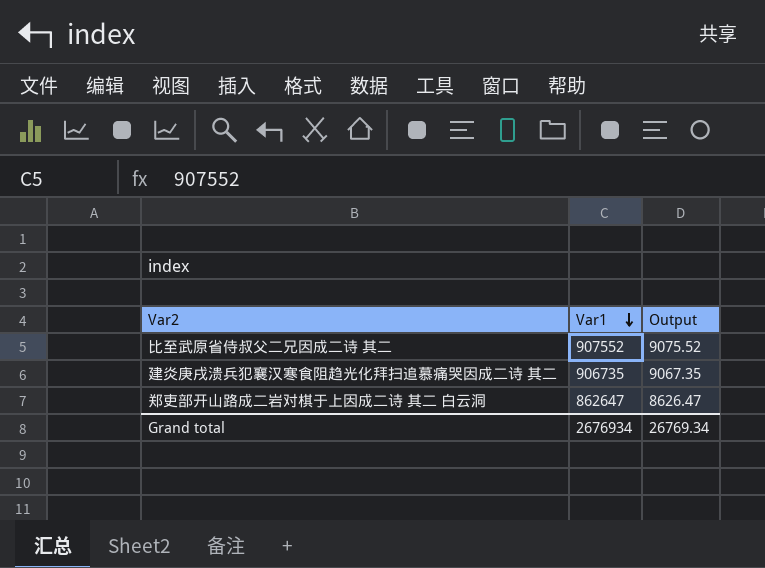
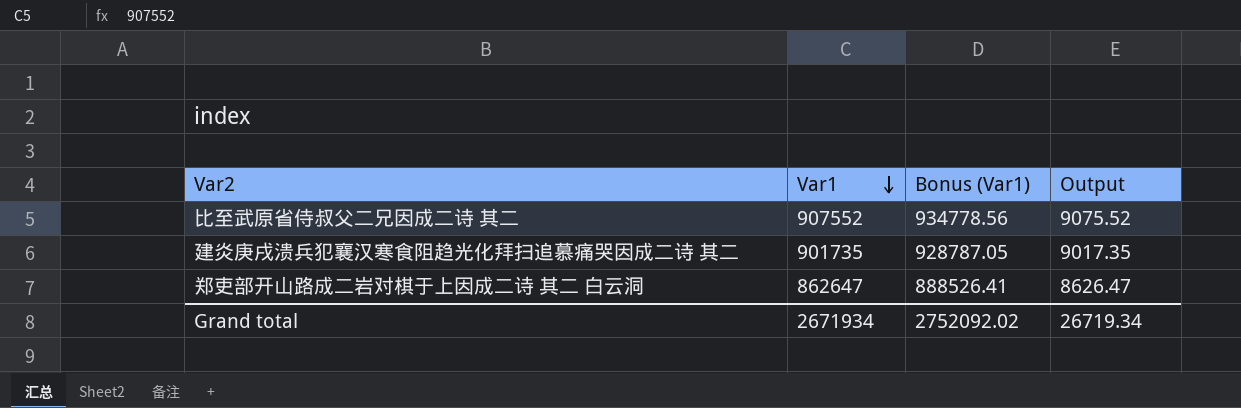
column Bonus (Var1) | formula: none -> [Var1] * 1.03
建炎庚戌溃兵犯襄汉寒食阻趋光化拜扫追慕痛哭因成二诗 其二 | Var1: 906735 -> 901735
建炎庚戌溃兵犯襄汉寒食阻趋光化拜扫追慕痛哭因成二诗 其二 | Output: 9067.35 -> 9017.35
Grand total | Var1: 2676934 -> 2671934
Grand total | Output: 26769.34 -> 26719.34

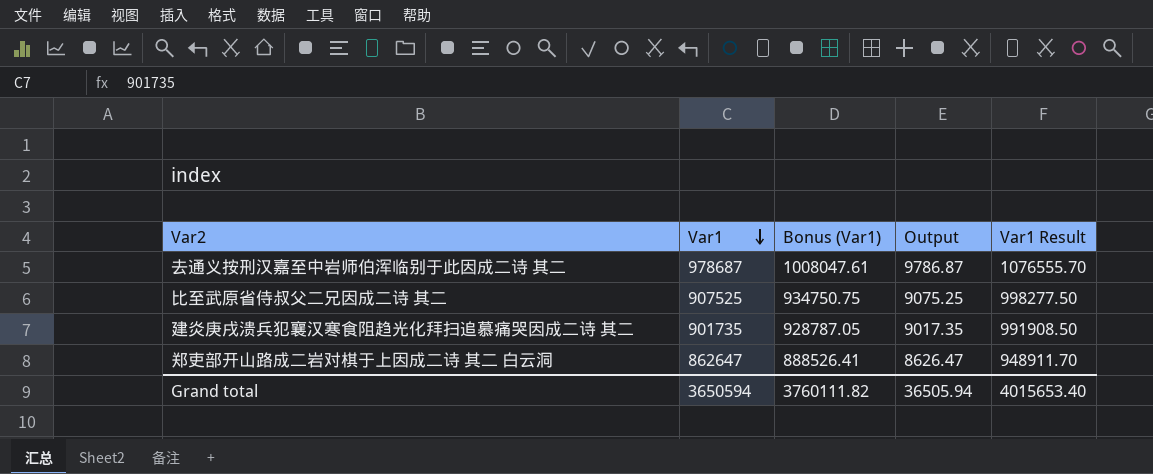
column Var1 Result | formula: none -> [Var1] * 1.1
row 去通义按刑汉嘉至中岩师伯浑临别于此因成二诗 其二: none -> 978687 | 1008047.61 | 9786.87 | 1076555.70
比至武原省侍叔父二兄因成二诗 其二 | Var1: 907552 -> 907525
比至武原省侍叔父二兄因成二诗 其二 | Bonus (Var1): 934778.56 -> 934750.75
比至武原省侍叔父二兄因成二诗 其二 | Output: 9075.52 -> 9075.25
Grand total | Var1: 2671934 -> 3650594
Grand total | Bonus (Var1): 2752092.02 -> 3760111.82
Grand total | Output: 26719.34 -> 36505.94

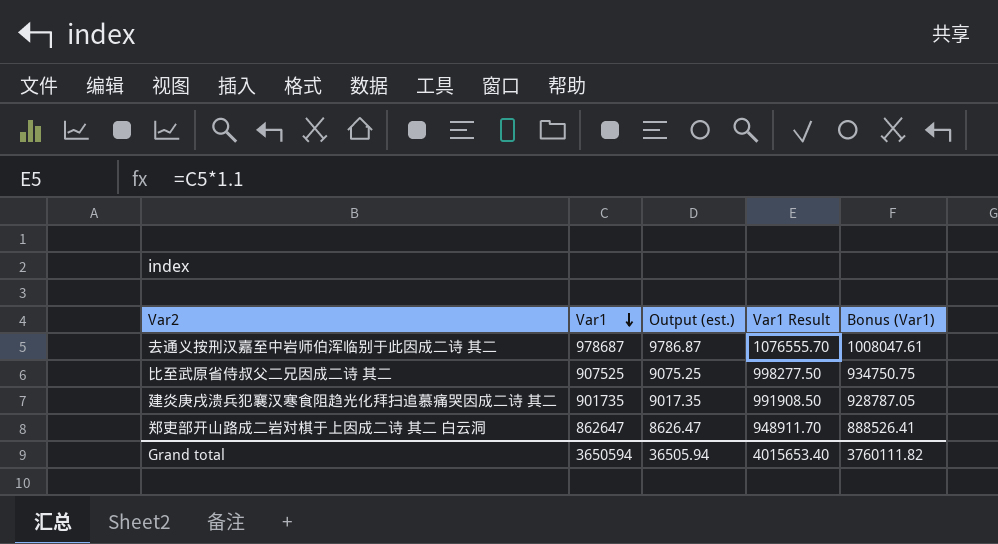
column name: Output -> Output (est.)
column Bonus (Var1) | position: 3 -> 5

